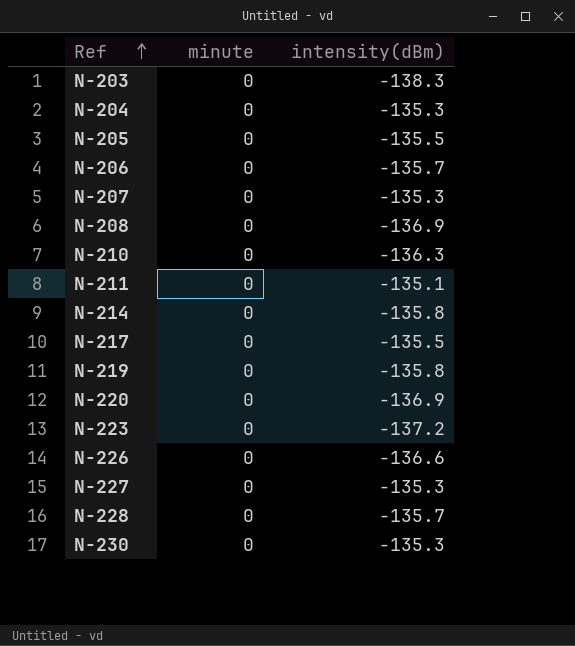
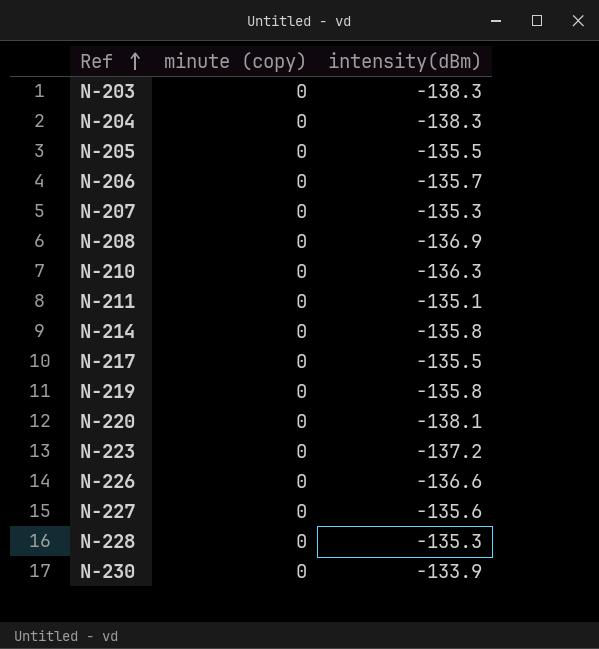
column name: minute -> minute (copy)
N-204 | intensity(dBm): -135.3 -> -138.3
N-220 | intensity(dBm): -136.9 -> -138.1
N-227 | intensity(dBm): -135.3 -> -135.6
N-228 | intensity(dBm): -135.7 -> -135.3
N-230 | intensity(dBm): -135.3 -> -133.9

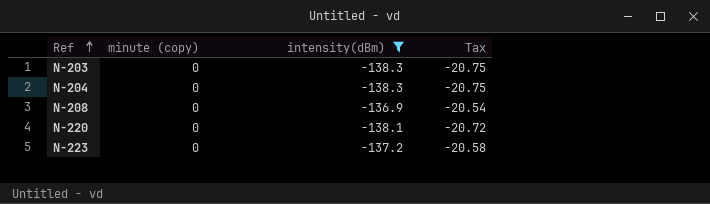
filter: none -> intensity(dBm) <= -136.9
column Tax | formula: none -> [intensity(dBm)] * 0.15

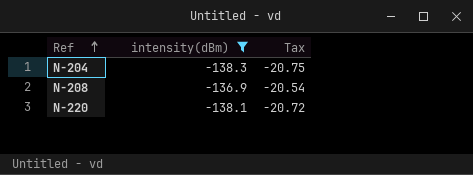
column minute (copy) | position: 2 -> none
row N-203: 0 | -138.3 | -20.75 -> none
row N-223: 0 | -137.2 | -20.58 -> none

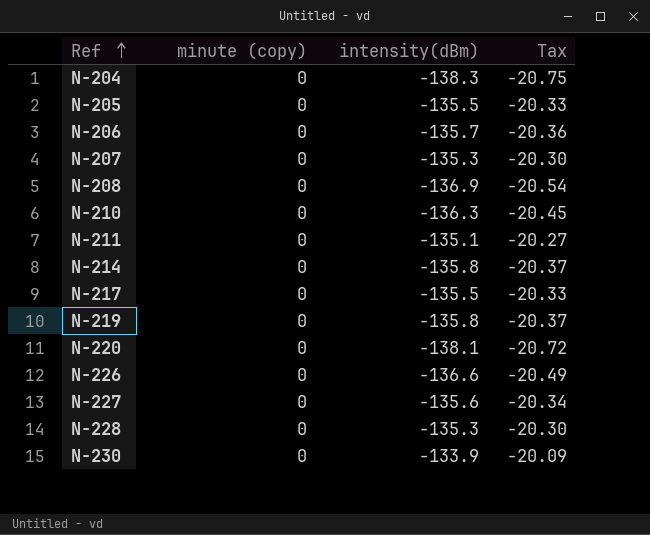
filter: intensity(dBm) <= -136.9 -> none
column minute (copy) | position: none -> 2

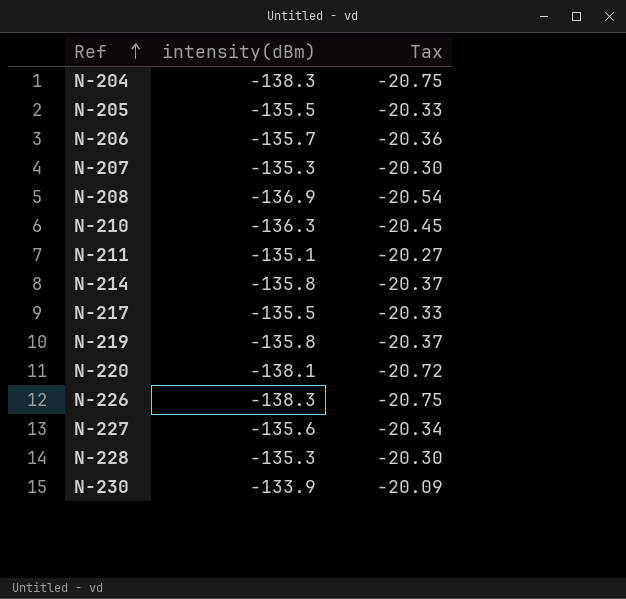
column minute (copy) | position: 2 -> none
N-226 | intensity(dBm): -136.6 -> -138.3
N-226 | Tax: -20.49 -> -20.75

